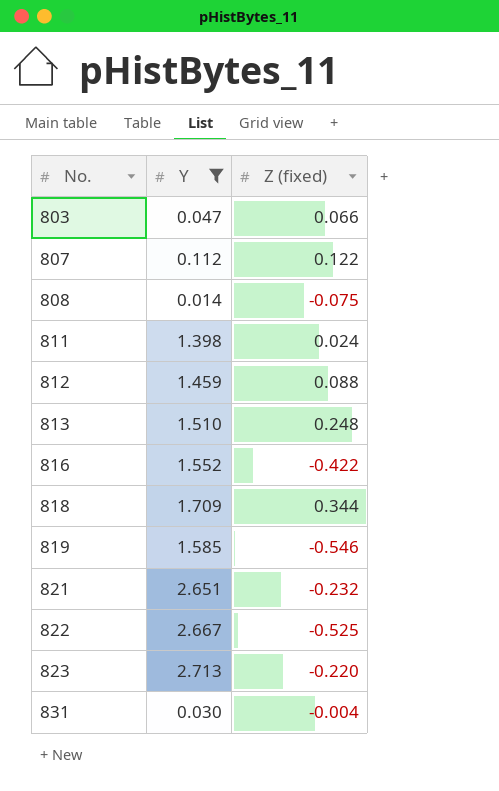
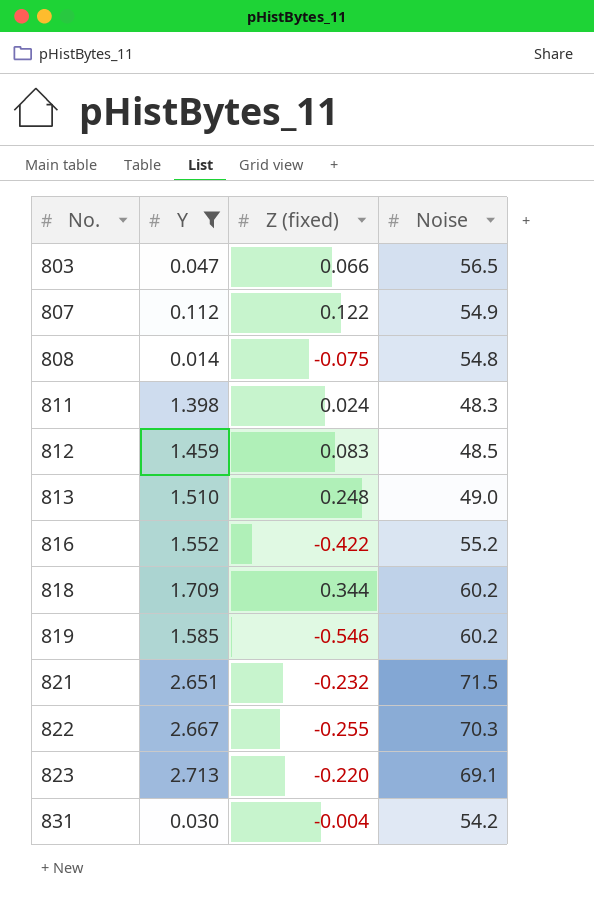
column Noise | position: none -> 4
812 | Z (fixed): 0.088 -> 0.083
822 | Z (fixed): -0.525 -> -0.255

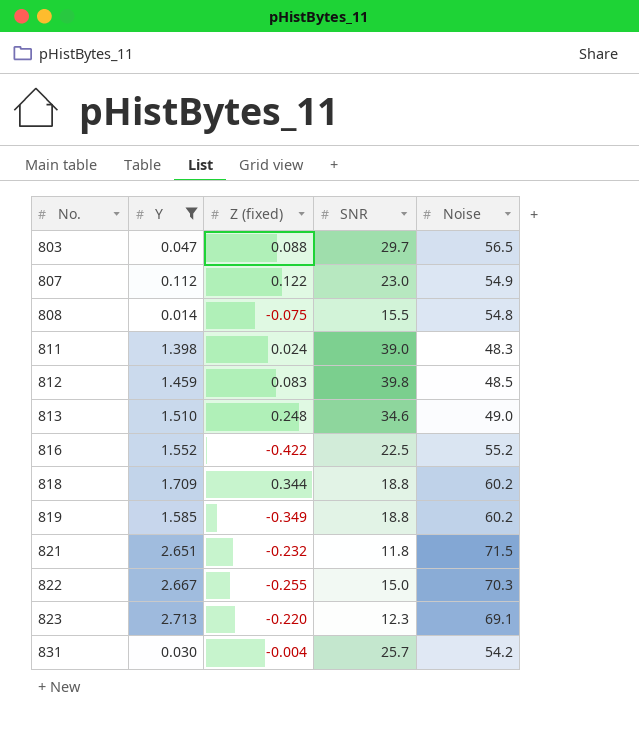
column SNR | position: none -> 4
803 | Z (fixed): 0.066 -> 0.088
819 | Z (fixed): -0.546 -> -0.349

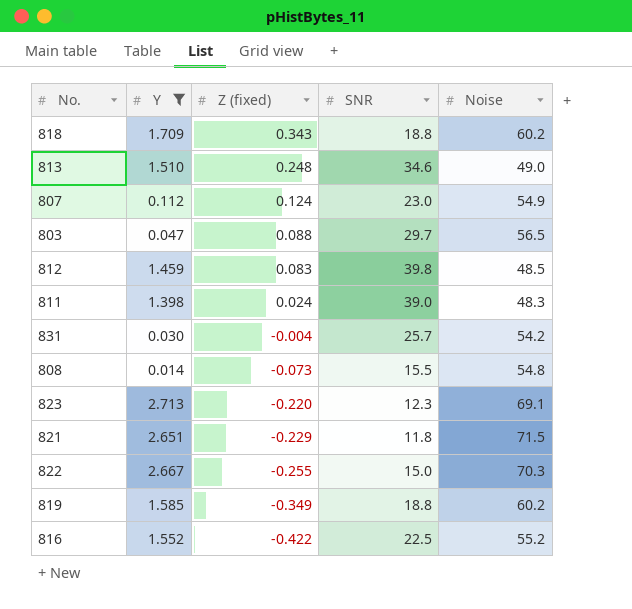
row order: No. ascending -> Z (fixed) descending
818 | Z (fixed): 0.344 -> 0.343
807 | Z (fixed): 0.122 -> 0.124
808 | Z (fixed): -0.075 -> -0.073
821 | Z (fixed): -0.232 -> -0.229

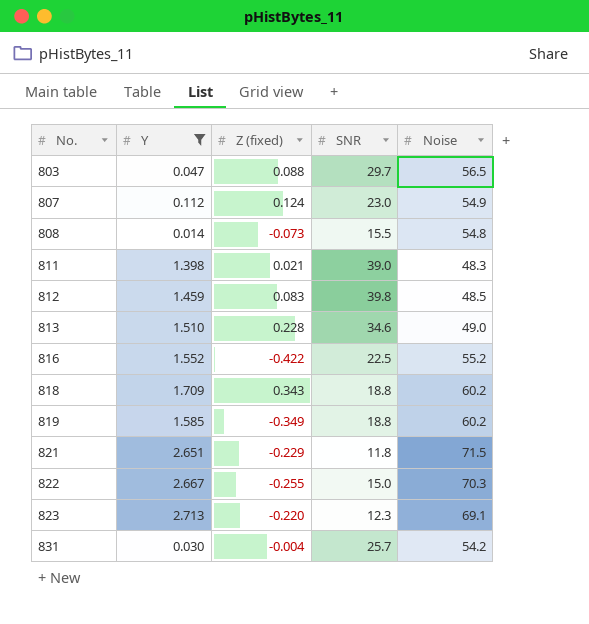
row order: Z (fixed) descending -> No. ascending
811 | Z (fixed): 0.024 -> 0.021
813 | Z (fixed): 0.248 -> 0.228

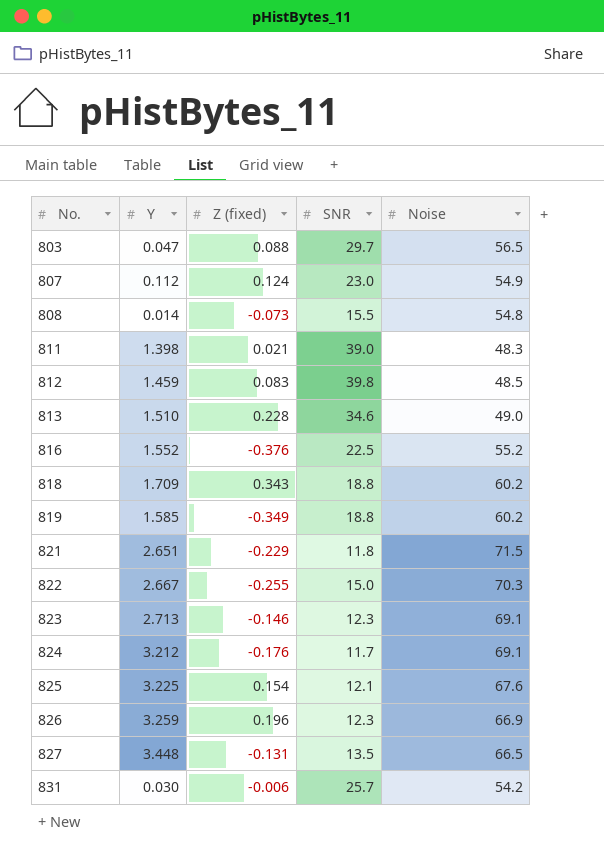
filter: Y <= 2.713 -> none
816 | Z (fixed): -0.422 -> -0.376
823 | Z (fixed): -0.220 -> -0.146
831 | Z (fixed): -0.004 -> -0.006

